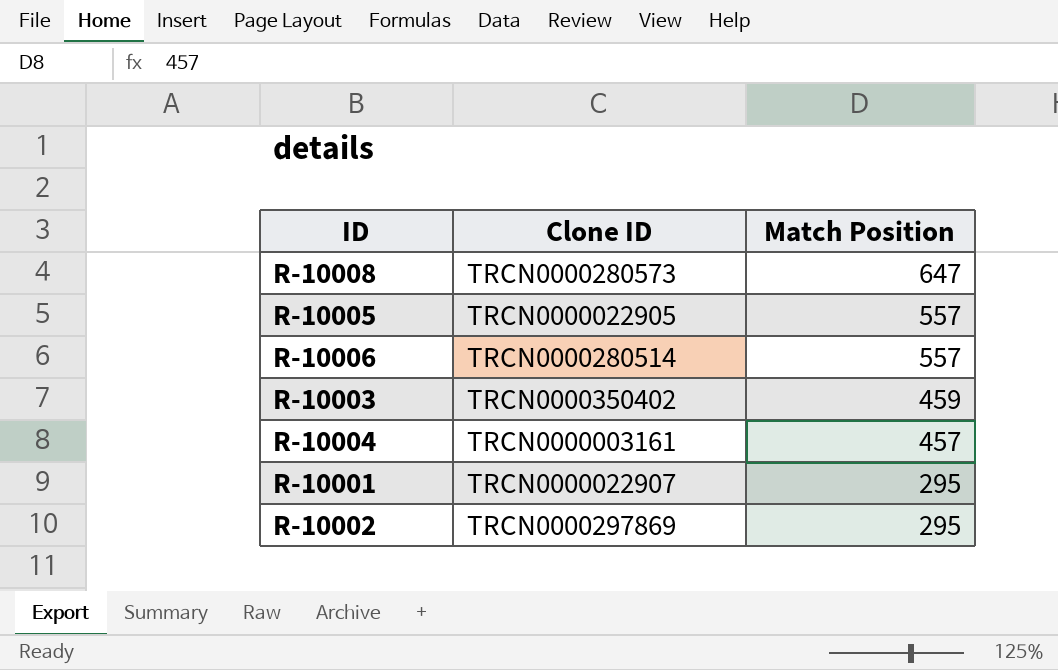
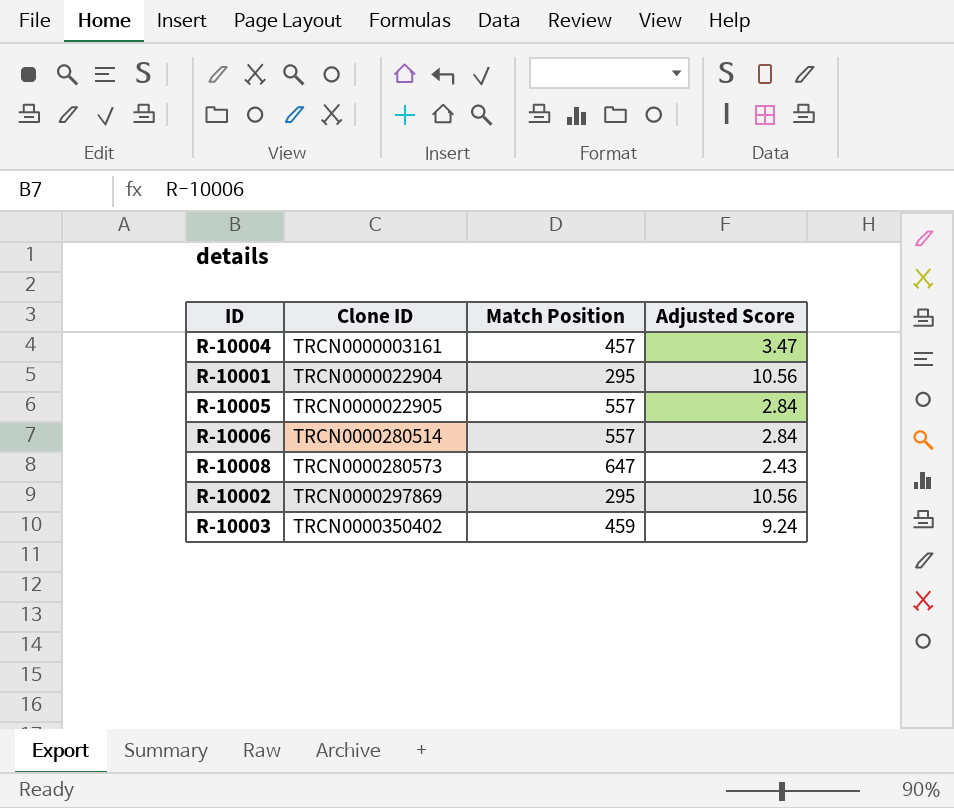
row order: Match Position descending -> Clone ID ascending
column Adjusted Score | position: none -> 4
R-10001 | Clone ID: TRCN0000022907 -> TRCN0000022904

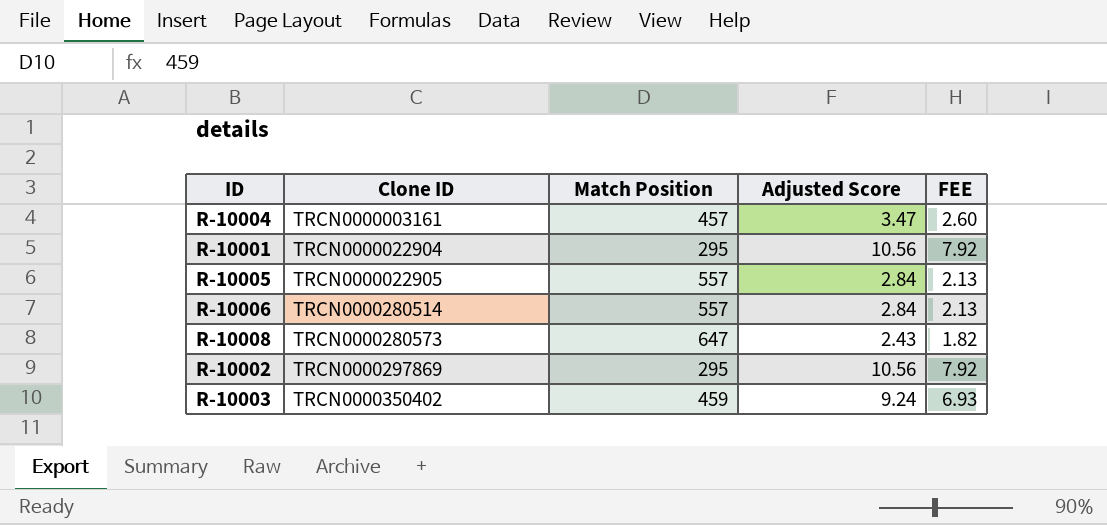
column FEE | formula: none -> [Adjusted Score] * 0.75

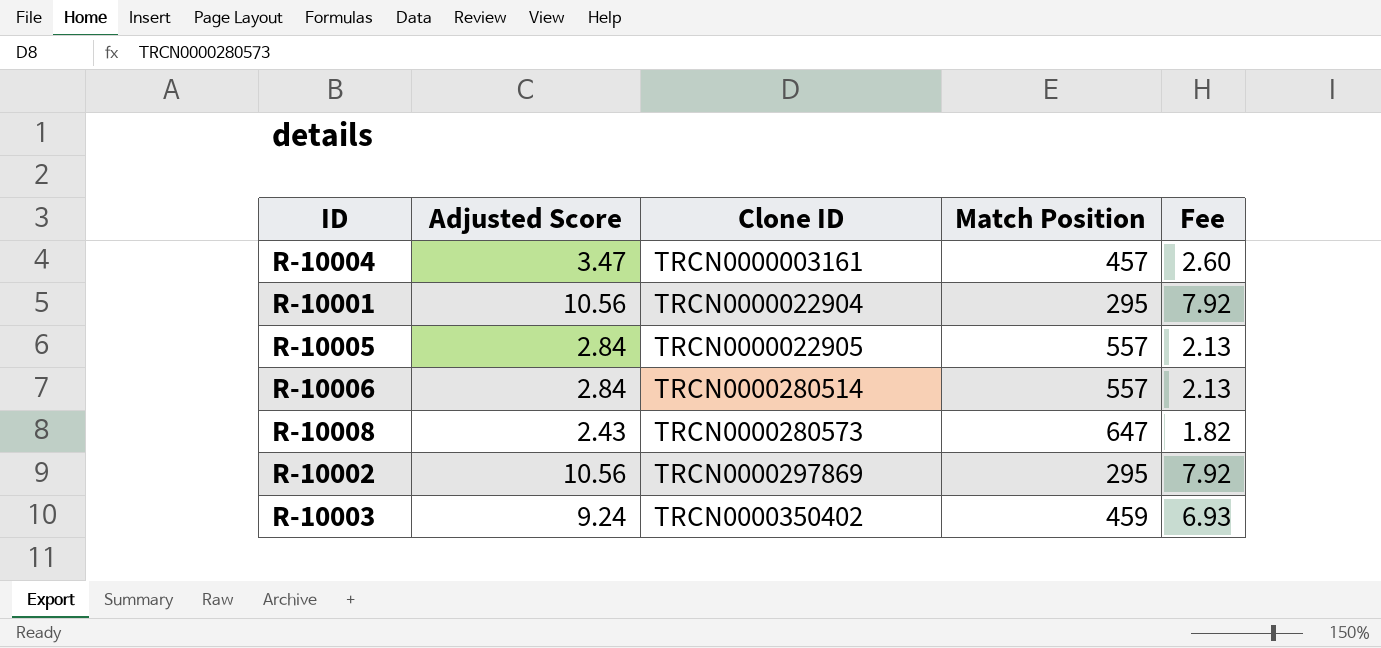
column Adjusted Score | position: 4 -> 2
column name: FEE -> Fee

